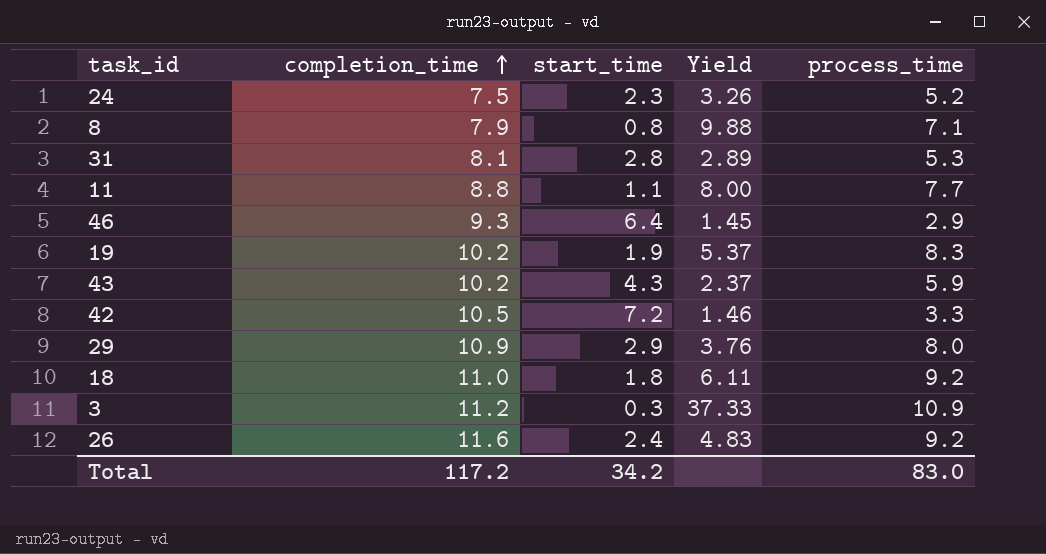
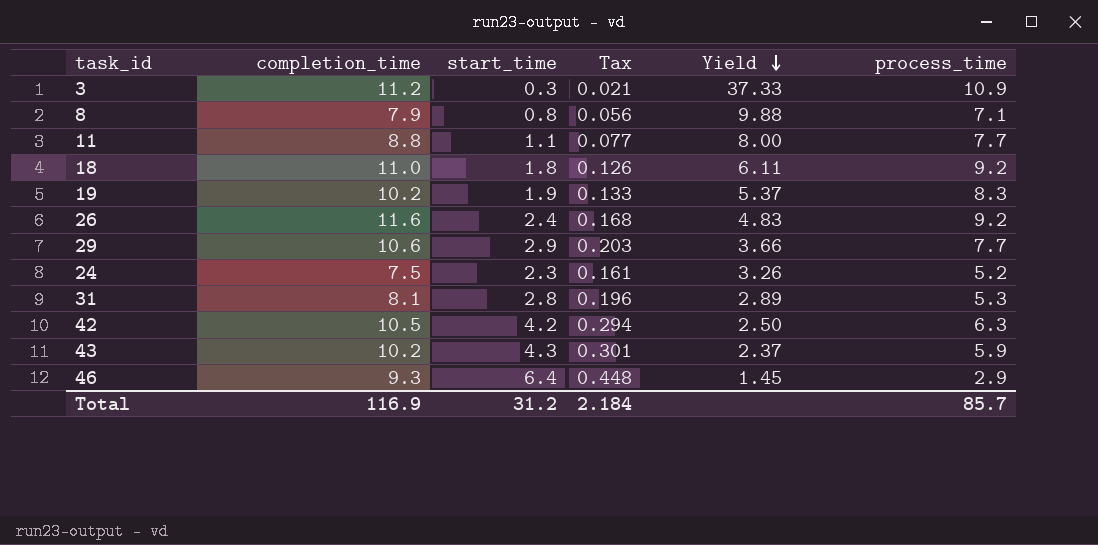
row order: completion_time ascending -> Yield descending
column Tax | formula: none -> [start_time] * 0.07
29 | completion_time: 10.9 -> 10.6
29 | Yield: 3.76 -> 3.66
29 | process_time: 8.0 -> 7.7
42 | start_time: 7.2 -> 4.2
42 | Yield: 1.46 -> 2.50
42 | process_time: 3.3 -> 6.3
Total | completion_time: 117.2 -> 116.9
Total | start_time: 34.2 -> 31.2
Total | process_time: 83.0 -> 85.7

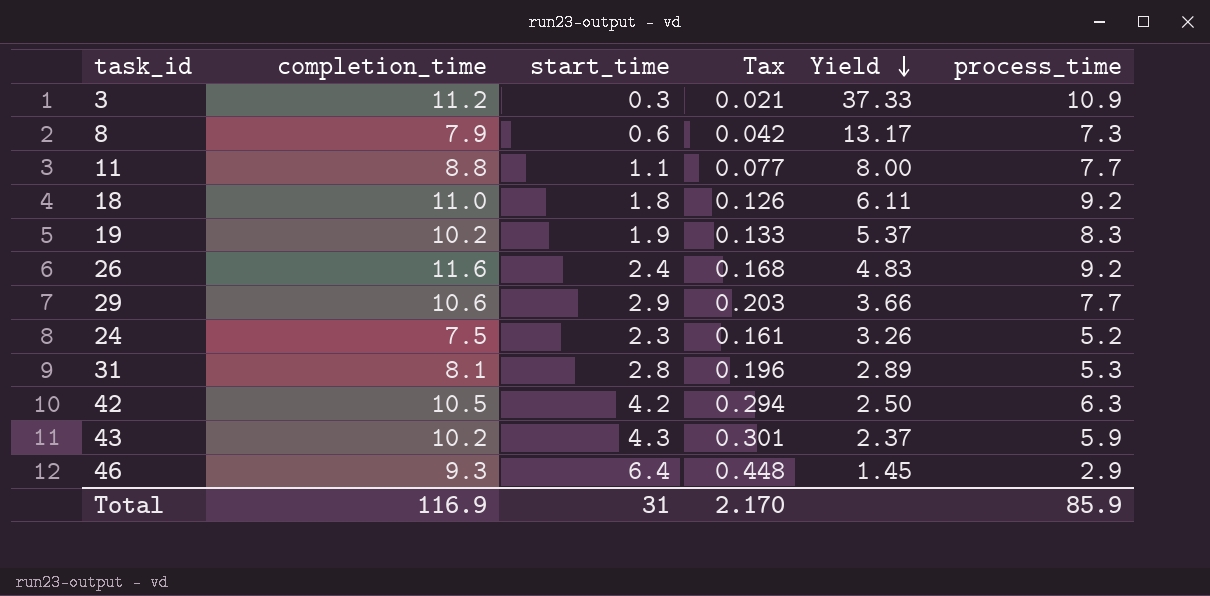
8 | start_time: 0.8 -> 0.6
8 | Tax: 0.056 -> 0.042
8 | Yield: 9.88 -> 13.17
8 | process_time: 7.1 -> 7.3
Total | start_time: 31.2 -> 31
Total | Tax: 2.184 -> 2.170
Total | process_time: 85.7 -> 85.9

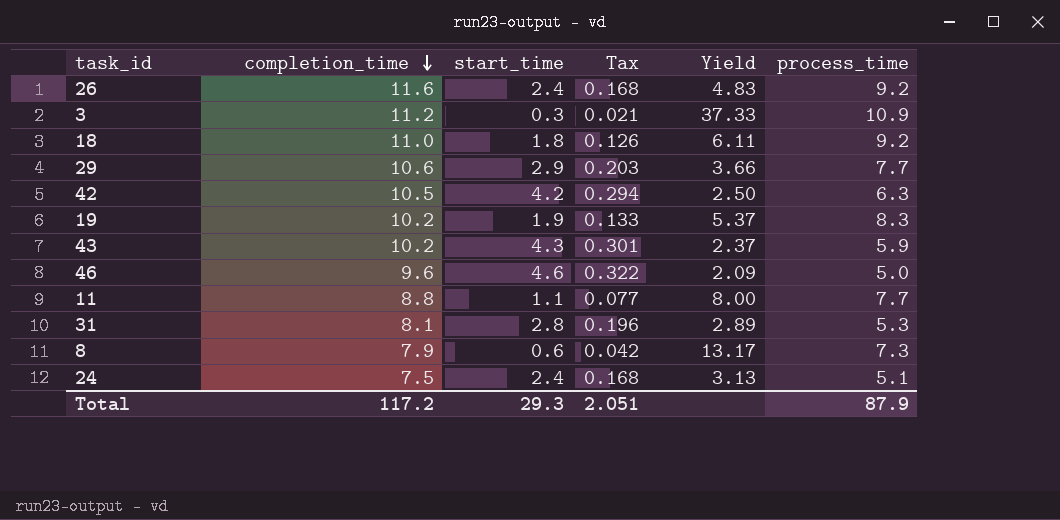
row order: Yield descending -> completion_time descending
46 | completion_time: 9.3 -> 9.6
46 | start_time: 6.4 -> 4.6
46 | Tax: 0.448 -> 0.322
46 | Yield: 1.45 -> 2.09
46 | process_time: 2.9 -> 5.0
24 | start_time: 2.3 -> 2.4
24 | Tax: 0.161 -> 0.168
24 | Yield: 3.26 -> 3.13
24 | process_time: 5.2 -> 5.1
Total | completion_time: 116.9 -> 117.2
Total | start_time: 31 -> 29.3
Total | Tax: 2.170 -> 2.051
Total | process_time: 85.9 -> 87.9

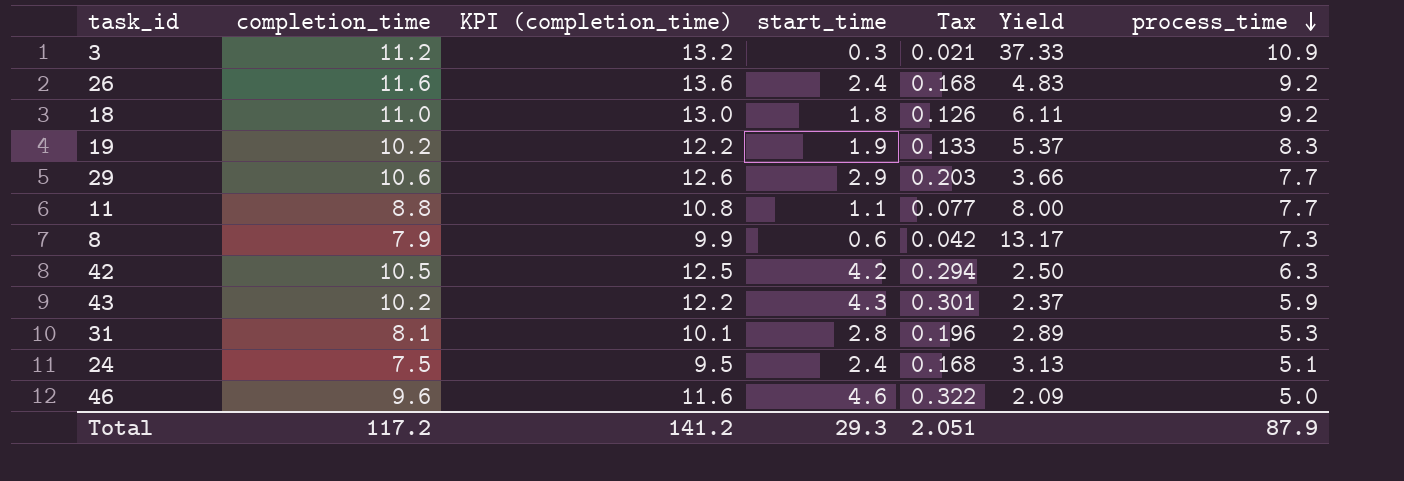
row order: completion_time descending -> process_time descending
column KPI (completion_time) | formula: none -> [completion_time] + 2

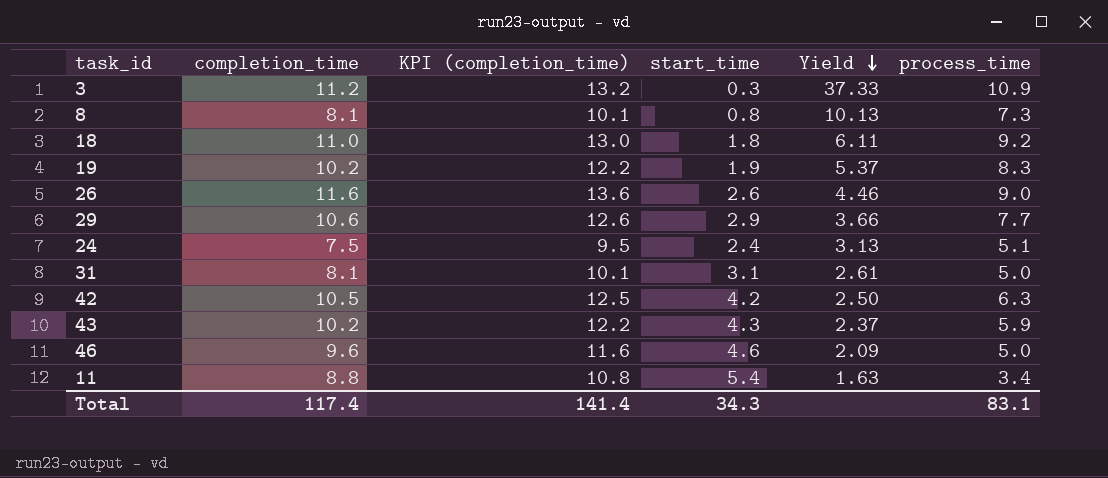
row order: process_time descending -> Yield descending
column Tax | formula: [start_time] * 0.07 -> none
8 | completion_time: 7.9 -> 8.1
8 | KPI (completion_time): 9.9 -> 10.1
8 | start_time: 0.6 -> 0.8
8 | Yield: 13.17 -> 10.13
26 | start_time: 2.4 -> 2.6
26 | Yield: 4.83 -> 4.46
26 | process_time: 9.2 -> 9.0
31 | start_time: 2.8 -> 3.1
31 | Yield: 2.89 -> 2.61
31 | process_time: 5.3 -> 5.0
11 | start_time: 1.1 -> 5.4
11 | Yield: 8.00 -> 1.63
11 | process_time: 7.7 -> 3.4
Total | completion_time: 117.2 -> 117.4
Total | KPI (completion_time): 141.2 -> 141.4
Total | start_time: 29.3 -> 34.3
Total | process_time: 87.9 -> 83.1

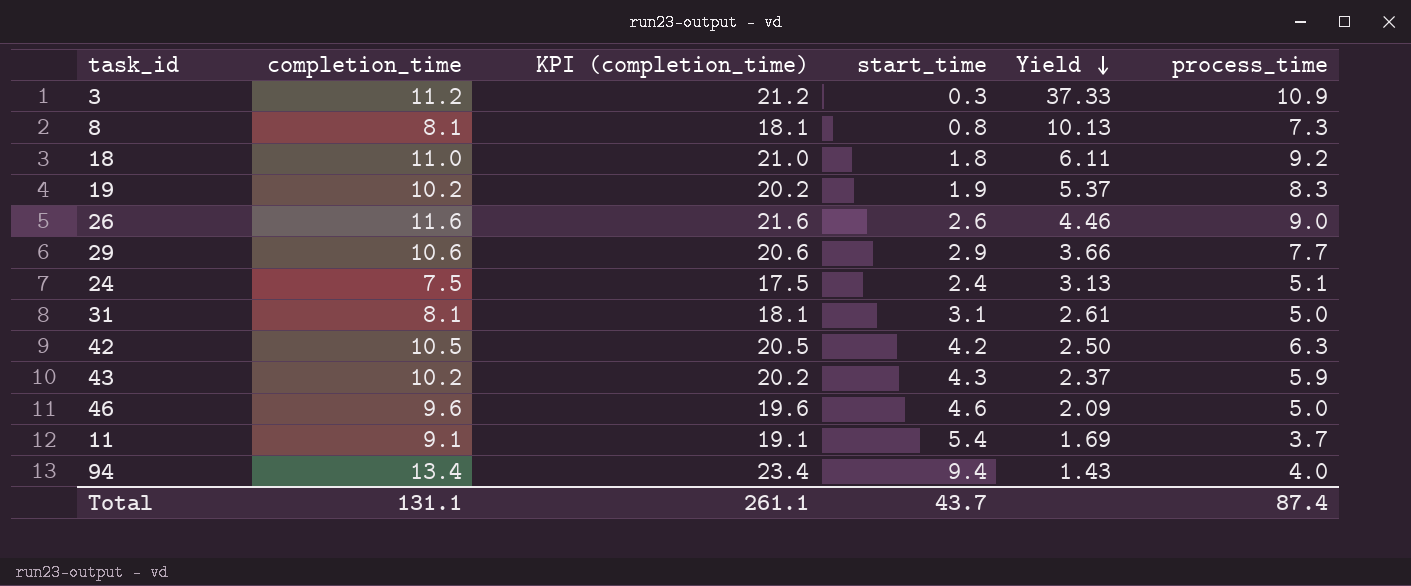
column KPI (completion_time) | formula: [completion_time] + 2 -> [completion_time] + 10
11 | completion_time: 8.8 -> 9.1
11 | Yield: 1.63 -> 1.69
11 | process_time: 3.4 -> 3.7
row 94: none -> 13.4 | 23.4 | 9.4 | 1.43 | 4.0
Total | completion_time: 117.4 -> 131.1
Total | KPI (completion_time): 141.4 -> 261.1
Total | start_time: 34.3 -> 43.7
Total | process_time: 83.1 -> 87.4

